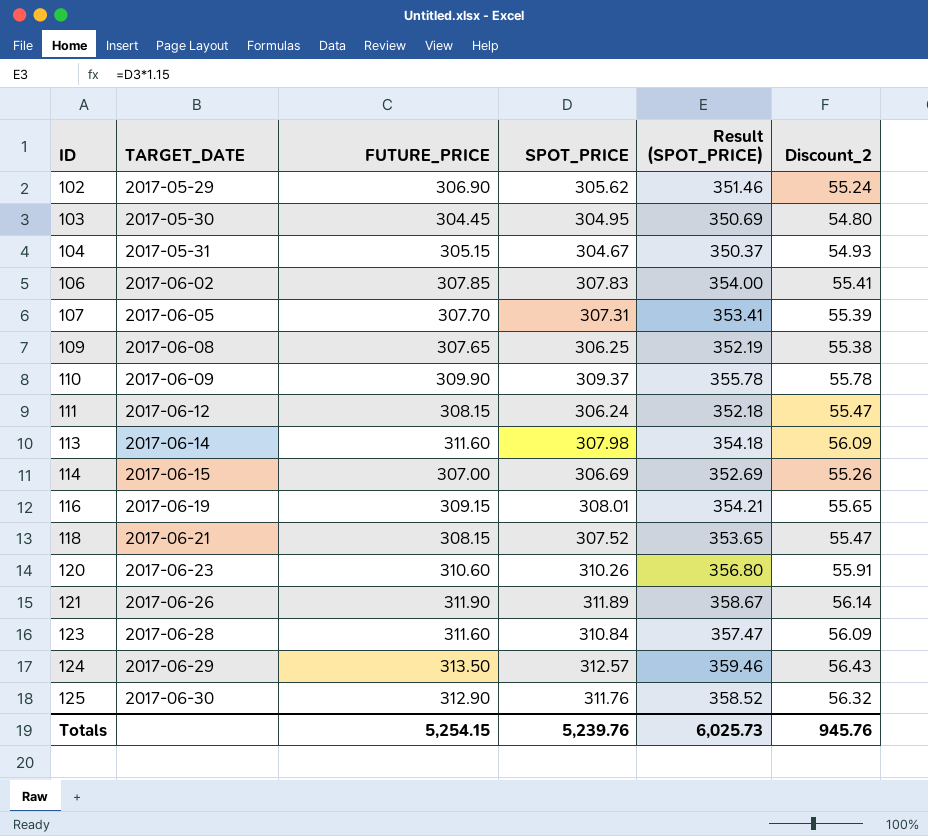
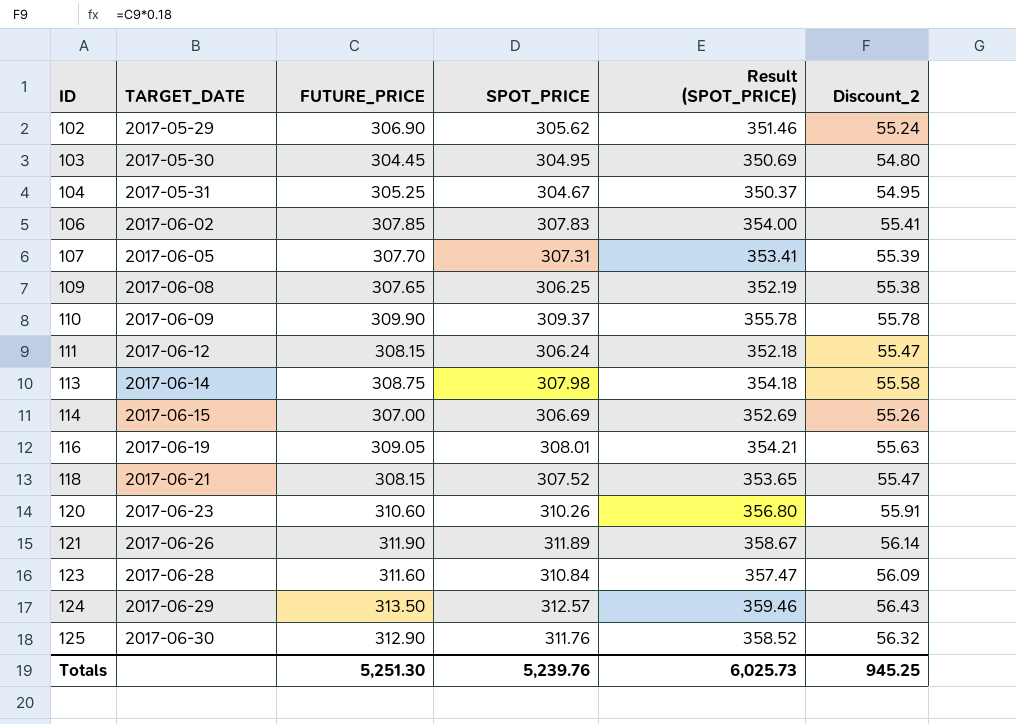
104 | FUTURE_PRICE: 305.15 -> 305.25
104 | Discount_2: 54.93 -> 54.95
113 | FUTURE_PRICE: 311.60 -> 308.75
113 | Discount_2: 56.09 -> 55.58
116 | FUTURE_PRICE: 309.15 -> 309.05
116 | Discount_2: 55.65 -> 55.63
Totals | FUTURE_PRICE: 5,254.15 -> 5,251.30
Totals | Discount_2: 945.76 -> 945.25

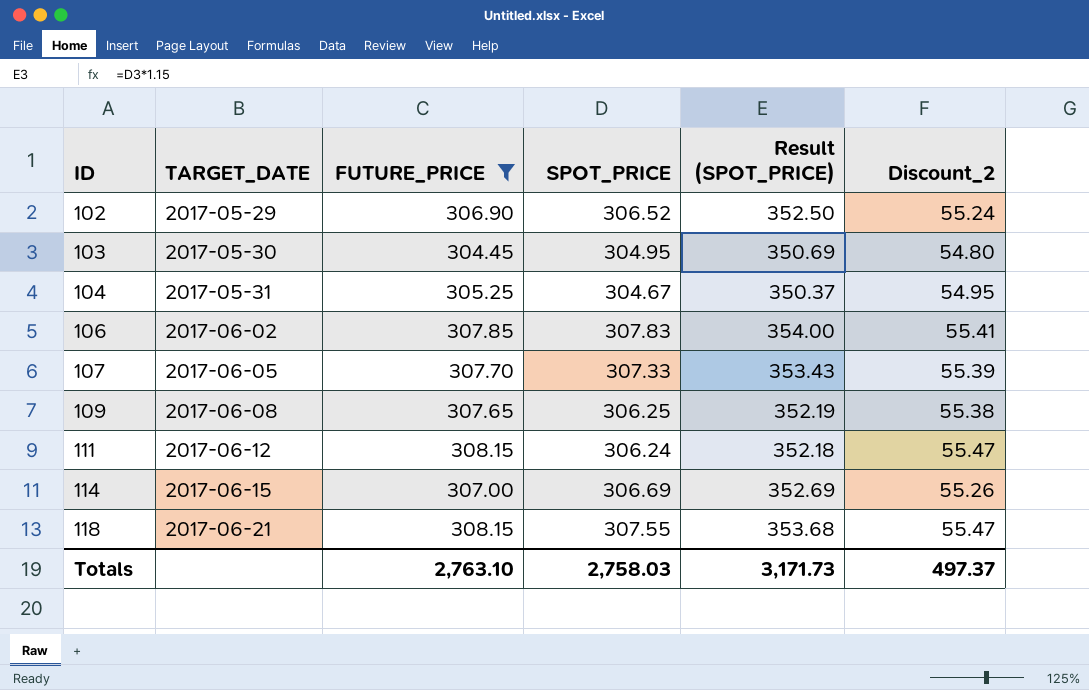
filter: none -> FUTURE_PRICE <= 308.15
102 | SPOT_PRICE: 305.62 -> 306.52
102 | Result (SPOT_PRICE): 351.46 -> 352.50
107 | SPOT_PRICE: 307.31 -> 307.33
107 | Result (SPOT_PRICE): 353.41 -> 353.43
118 | SPOT_PRICE: 307.52 -> 307.55
118 | Result (SPOT_PRICE): 353.65 -> 353.68
Totals | FUTURE_PRICE: 5,251.30 -> 2,763.10
Totals | SPOT_PRICE: 5,239.76 -> 2,758.03
Totals | Result (SPOT_PRICE): 6,025.73 -> 3,171.73
Totals | Discount_2: 945.25 -> 497.37

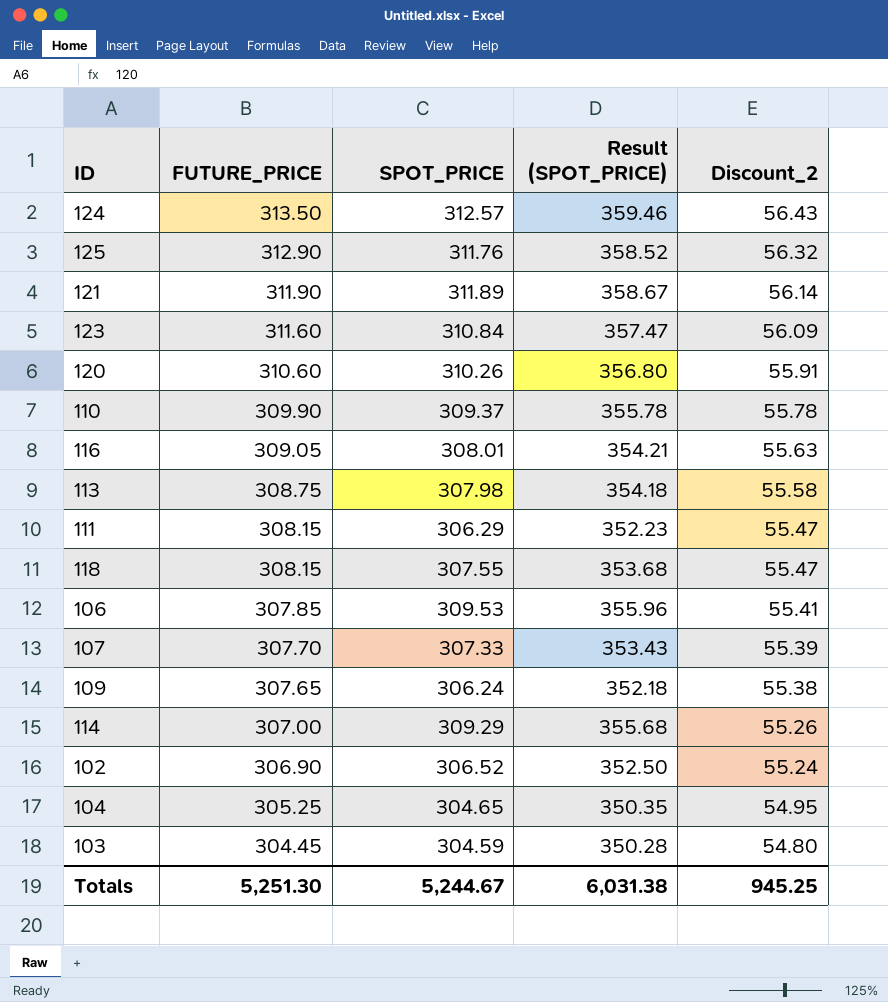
filter: FUTURE_PRICE <= 308.15 -> none
row order: ID ascending -> FUTURE_PRICE descending
column TARGET_DATE | position: 2 -> none
111 | SPOT_PRICE: 306.24 -> 306.29
111 | Result (SPOT_PRICE): 352.18 -> 352.23
106 | SPOT_PRICE: 307.83 -> 309.53
106 | Result (SPOT_PRICE): 354.00 -> 355.96
109 | SPOT_PRICE: 306.25 -> 306.24
109 | Result (SPOT_PRICE): 352.19 -> 352.18
114 | SPOT_PRICE: 306.69 -> 309.29
114 | Result (SPOT_PRICE): 352.69 -> 355.68
104 | SPOT_PRICE: 304.67 -> 304.65
104 | Result (SPOT_PRICE): 350.37 -> 350.35
103 | SPOT_PRICE: 304.95 -> 304.59
103 | Result (SPOT_PRICE): 350.69 -> 350.28
Totals | FUTURE_PRICE: 2,763.10 -> 5,251.30
Totals | SPOT_PRICE: 2,758.03 -> 5,244.67
Totals | Result (SPOT_PRICE): 3,171.73 -> 6,031.38
Totals | Discount_2: 497.37 -> 945.25

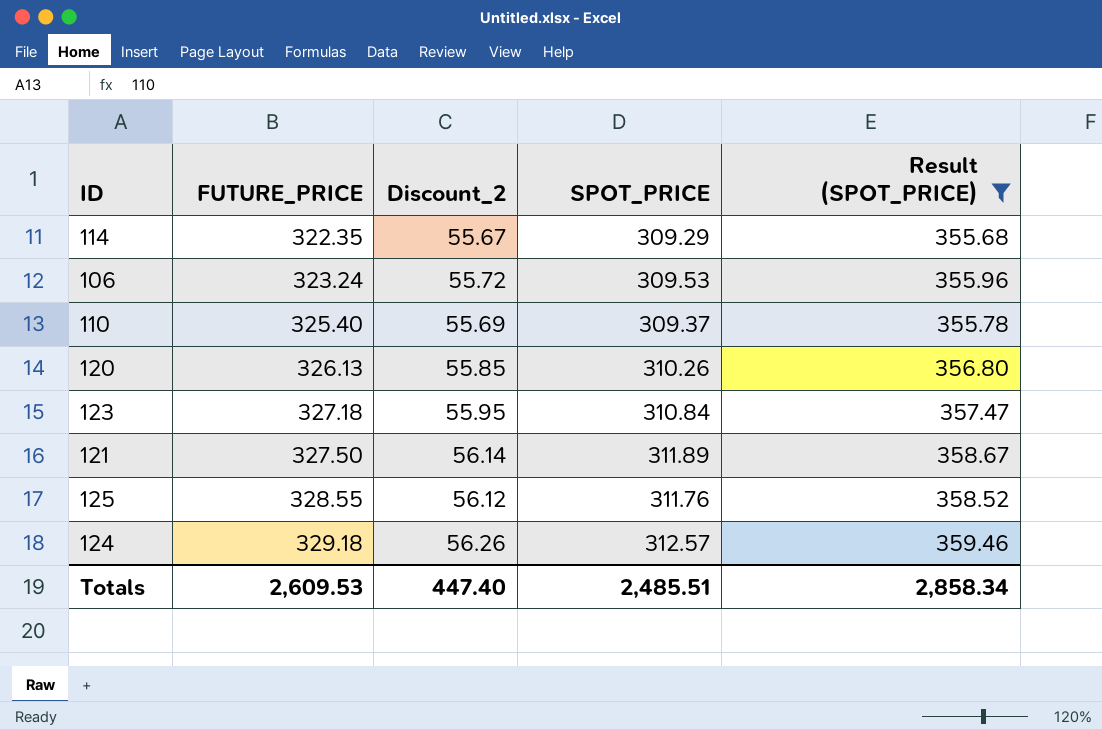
filter: none -> Result (SPOT_PRICE) >= 355.68
row order: FUTURE_PRICE descending -> FUTURE_PRICE ascending
column Discount_2 | formula: [FUTURE_PRICE] * 0.18 -> [SPOT_PRICE] * 0.18
column Discount_2 | position: 5 -> 3
114 | FUTURE_PRICE: 307.00 -> 322.35
106 | FUTURE_PRICE: 307.85 -> 323.24
110 | FUTURE_PRICE: 309.90 -> 325.40
120 | FUTURE_PRICE: 310.60 -> 326.13
123 | FUTURE_PRICE: 311.60 -> 327.18
121 | FUTURE_PRICE: 311.90 -> 327.50
125 | FUTURE_PRICE: 312.90 -> 328.55
124 | FUTURE_PRICE: 313.50 -> 329.18
Totals | FUTURE_PRICE: 5,251.30 -> 2,609.53
Totals | Discount_2: 945.25 -> 447.40
Totals | SPOT_PRICE: 5,244.67 -> 2,485.51
Totals | Result (SPOT_PRICE): 6,031.38 -> 2,858.34

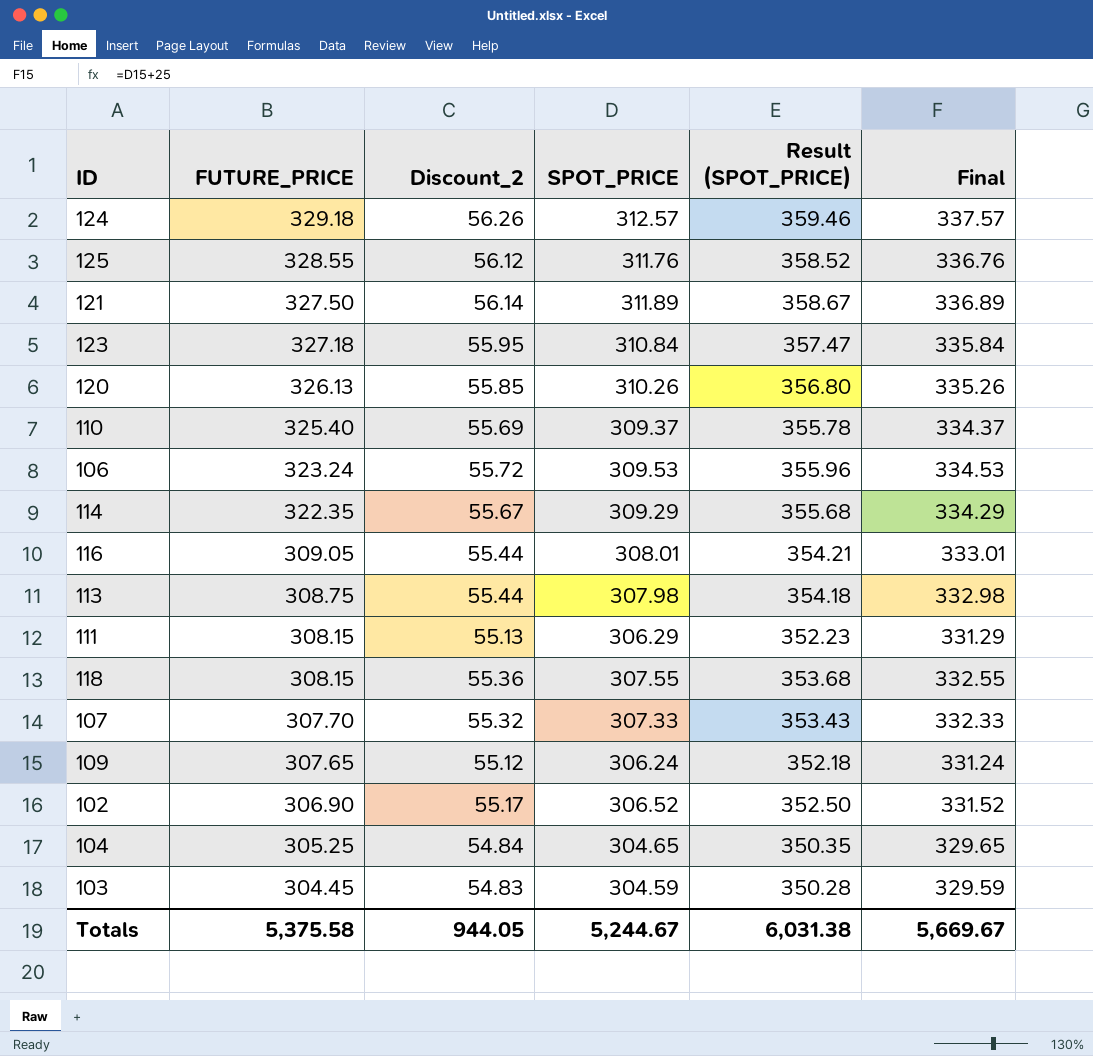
filter: Result (SPOT_PRICE) >= 355.68 -> none
row order: FUTURE_PRICE ascending -> FUTURE_PRICE descending
column Final | formula: none -> [SPOT_PRICE] + 25
Totals | FUTURE_PRICE: 2,609.53 -> 5,375.58
Totals | Discount_2: 447.40 -> 944.05
Totals | SPOT_PRICE: 2,485.51 -> 5,244.67
Totals | Result (SPOT_PRICE): 2,858.34 -> 6,031.38

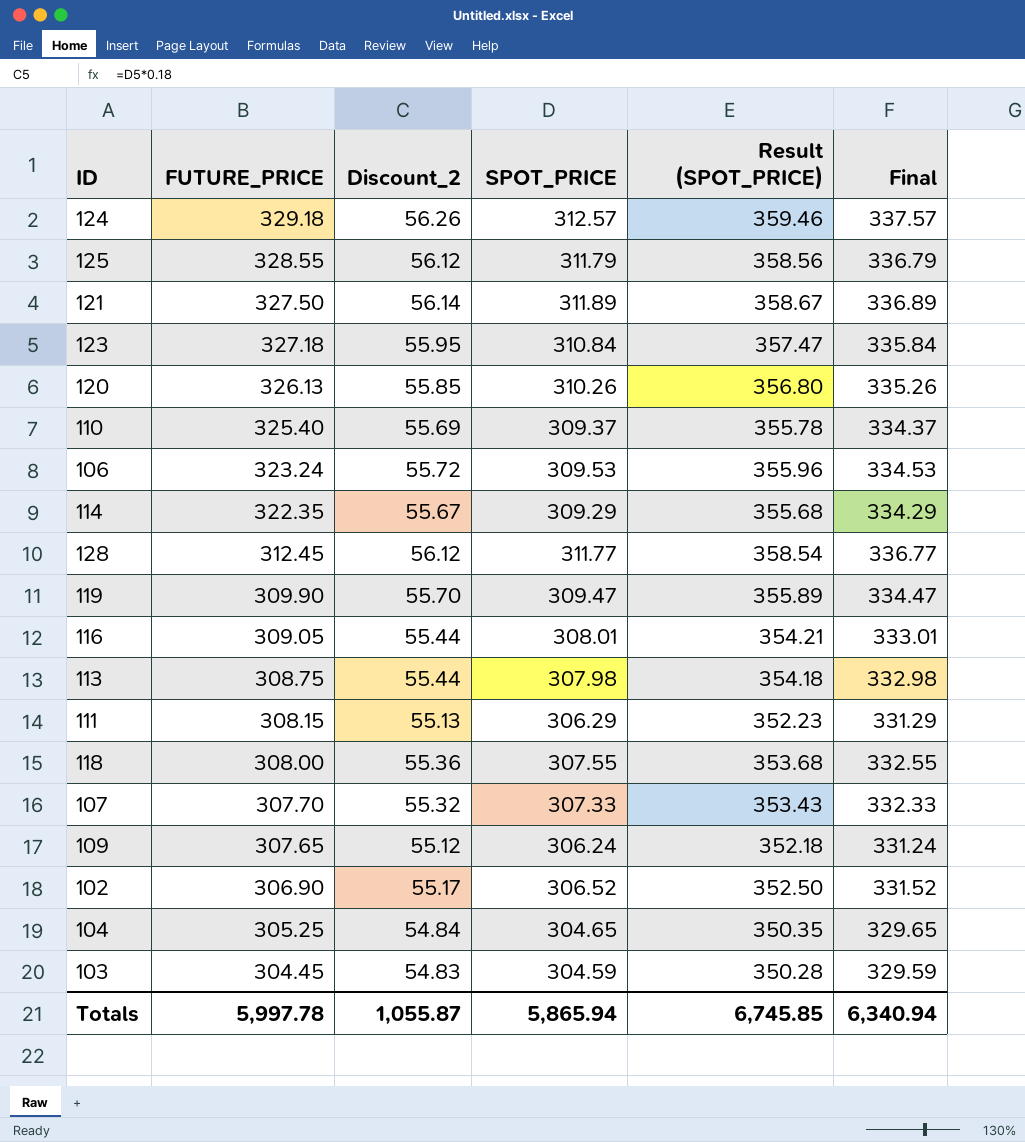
125 | SPOT_PRICE: 311.76 -> 311.79
125 | Result (SPOT_PRICE): 358.52 -> 358.56
125 | Final: 336.76 -> 336.79
row 128: none -> 312.45 | 56.12 | 311.77 | 358.54 | 336.77
row 119: none -> 309.90 | 55.70 | 309.47 | 355.89 | 334.47
118 | FUTURE_PRICE: 308.15 -> 308.00
Totals | FUTURE_PRICE: 5,375.58 -> 5,997.78
Totals | Discount_2: 944.05 -> 1,055.87
Totals | SPOT_PRICE: 5,244.67 -> 5,865.94
Totals | Result (SPOT_PRICE): 6,031.38 -> 6,745.85
Totals | Final: 5,669.67 -> 6,340.94

